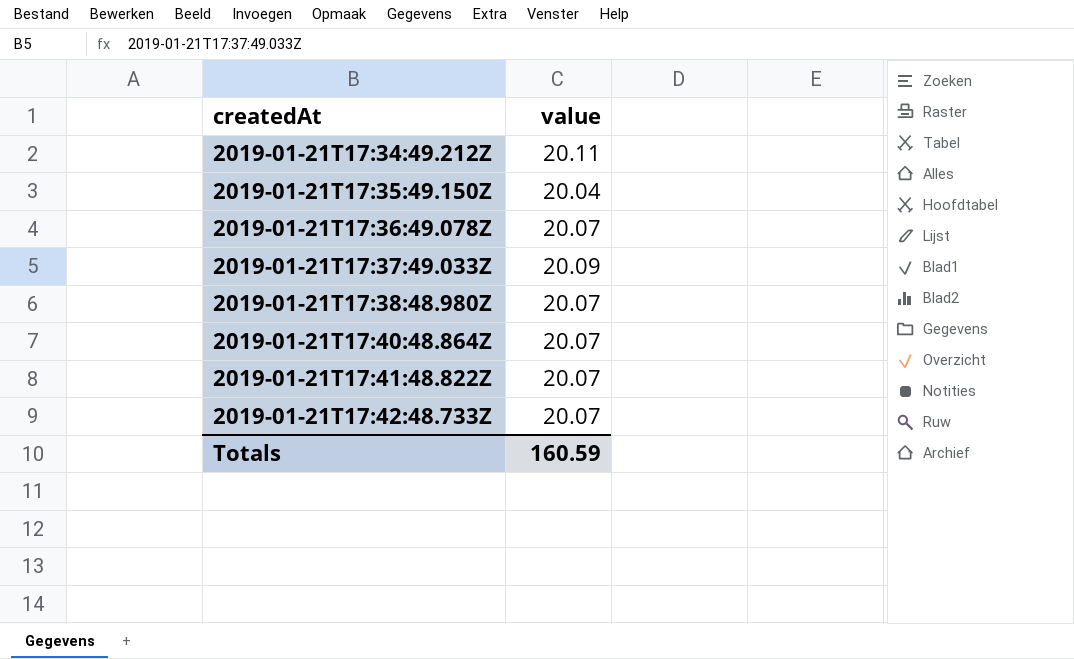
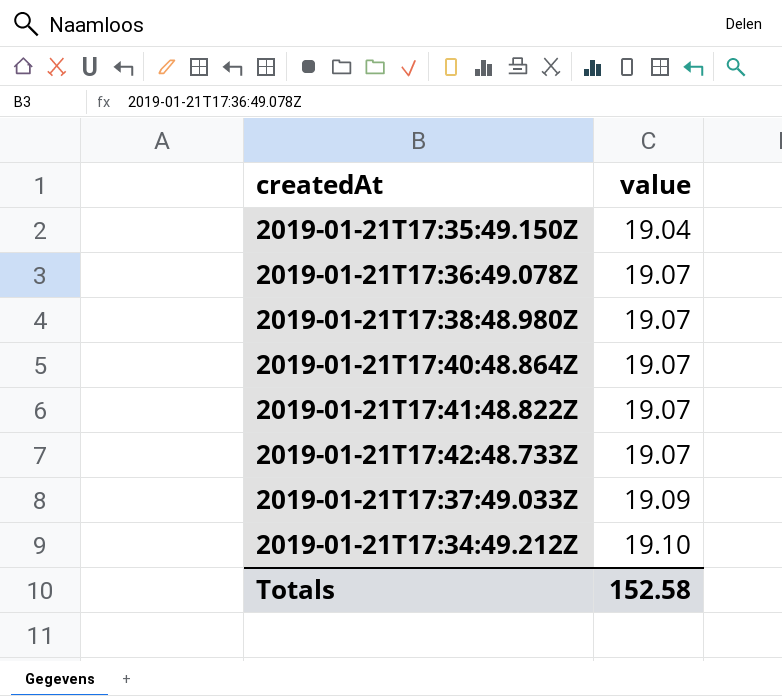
row order: createdAt ascending -> value ascending
2019-01-21T17:35:49.150Z | value: 20.04 -> 19.04
2019-01-21T17:36:49.078Z | value: 20.07 -> 19.07
2019-01-21T17:38:48.980Z | value: 20.07 -> 19.07
2019-01-21T17:40:48.864Z | value: 20.07 -> 19.07
2019-01-21T17:41:48.822Z | value: 20.07 -> 19.07
2019-01-21T17:42:48.733Z | value: 20.07 -> 19.07
2019-01-21T17:37:49.033Z | value: 20.09 -> 19.09
2019-01-21T17:34:49.212Z | value: 20.11 -> 19.10
Totals | value: 160.59 -> 152.58

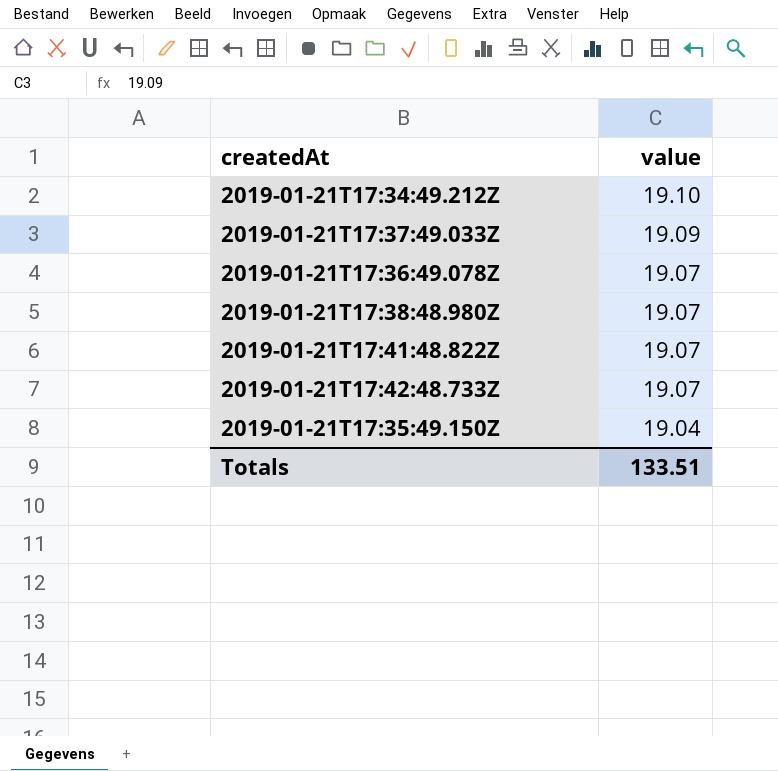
row order: value ascending -> value descending
row 2019-01-21T17:40:48.864Z: 19.07 -> none
Totals | value: 152.58 -> 133.51

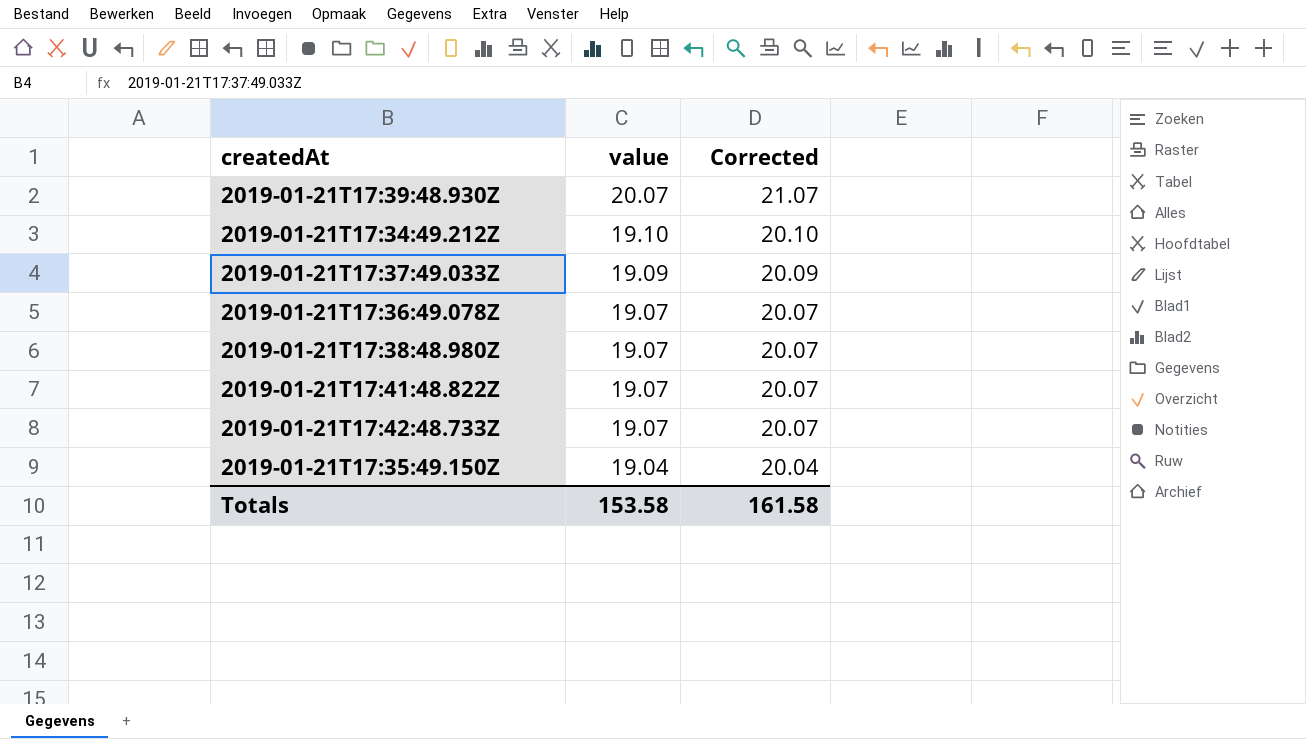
column Corrected | formula: none -> [value] + 1
row 2019-01-21T17:39:48.930Z: none -> 20.07 | 21.07
Totals | value: 133.51 -> 153.58

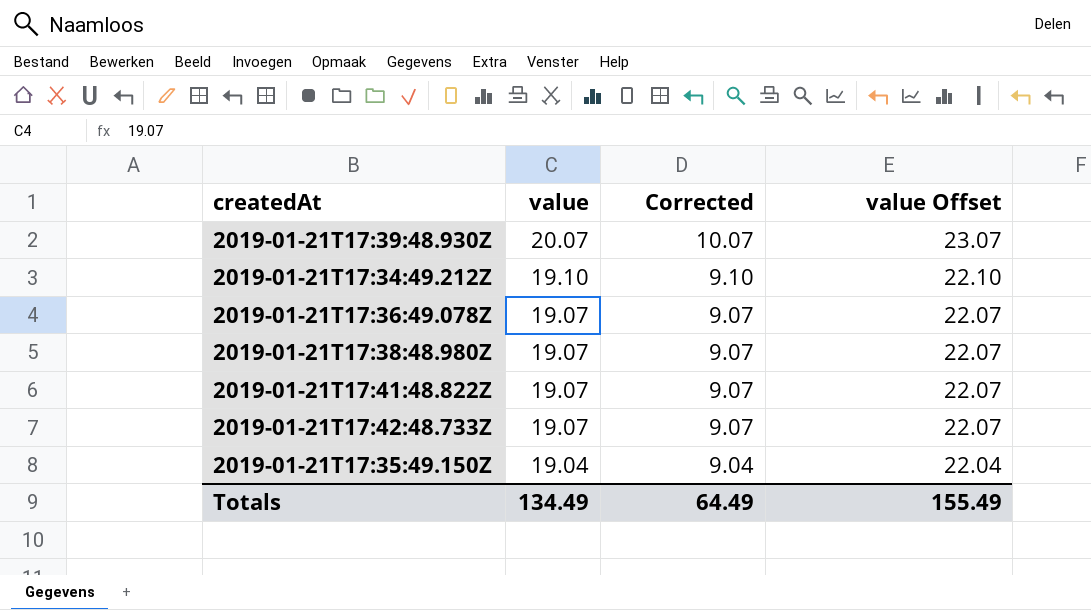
column Corrected | formula: [value] + 1 -> [value] - 10
column value Offset | formula: none -> [value] + 3
row 2019-01-21T17:37:49.033Z: 19.09 | 20.09 -> none
Totals | value: 153.58 -> 134.49
Totals | Corrected: 161.58 -> 64.49

